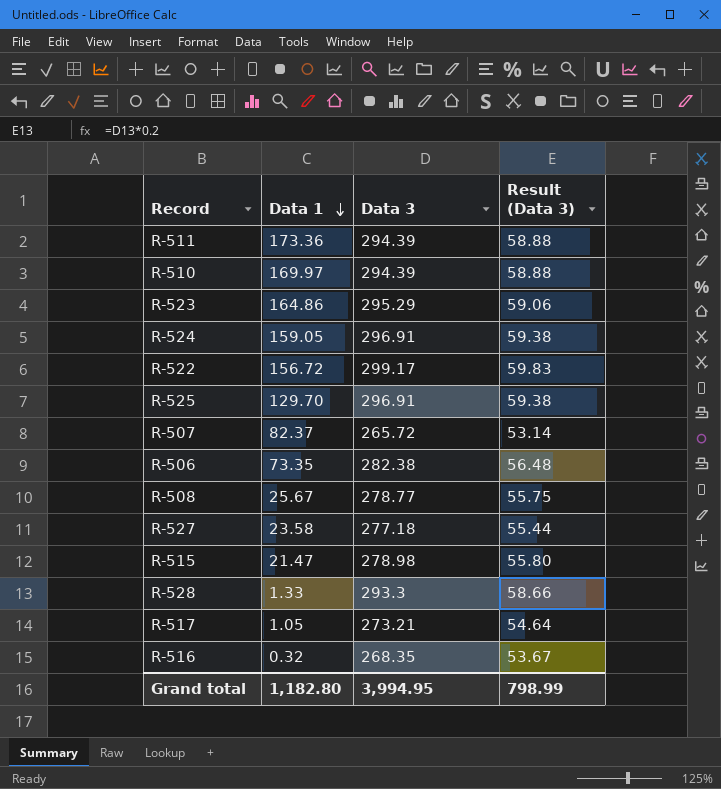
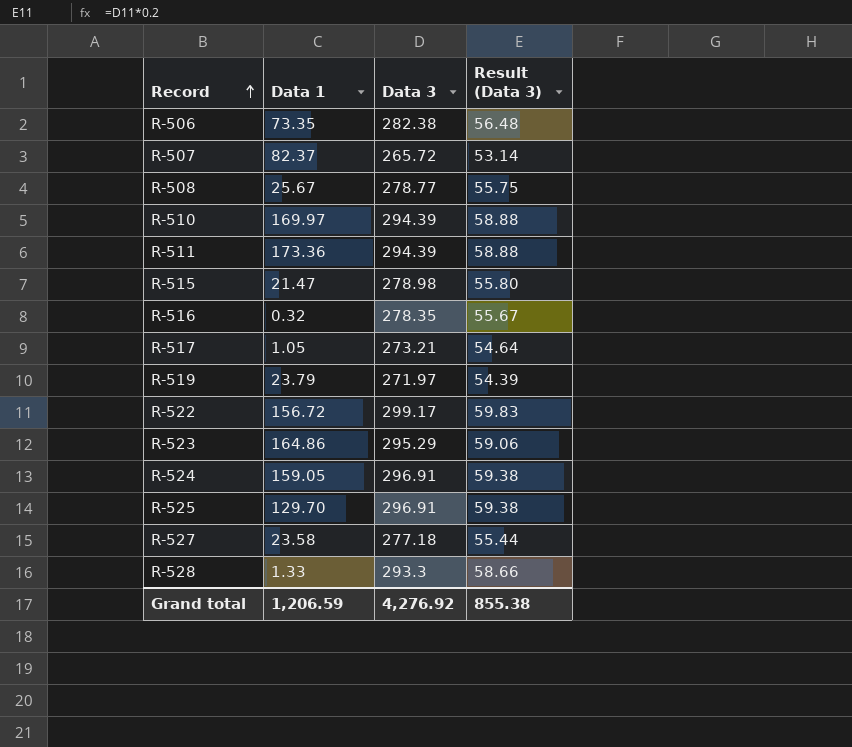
row order: Data 1 descending -> Record ascending
R-516 | Data 3: 268.35 -> 278.35
R-516 | Result (Data 3): 53.67 -> 55.67
row R-519: none -> 23.79 | 271.97 | 54.39
Grand total | Data 1: 1,182.80 -> 1,206.59
Grand total | Data 3: 3,994.95 -> 4,276.92
Grand total | Result (Data 3): 798.99 -> 855.38

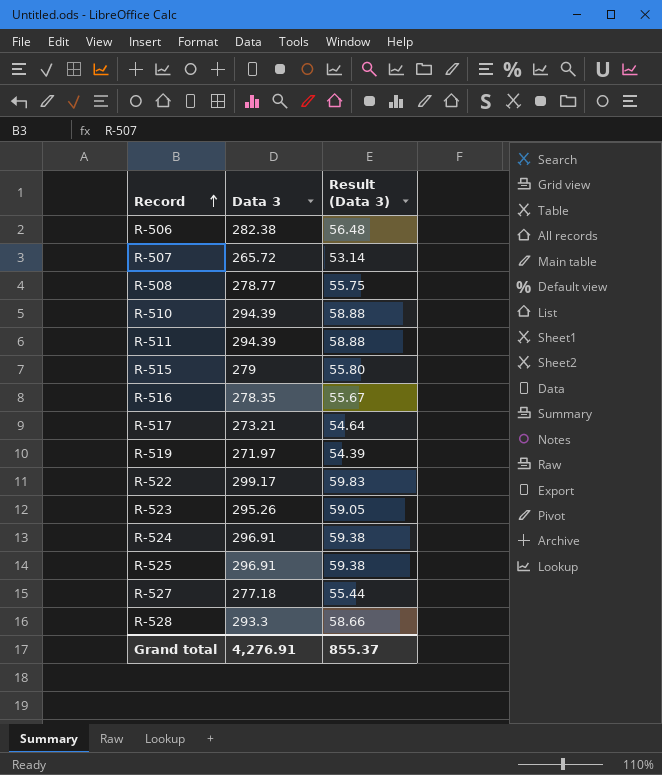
column Data 1 | position: 2 -> none
R-515 | Data 3: 278.98 -> 279
R-523 | Data 3: 295.29 -> 295.26
R-523 | Result (Data 3): 59.06 -> 59.05
Grand total | Data 3: 4,276.92 -> 4,276.91
Grand total | Result (Data 3): 855.38 -> 855.37

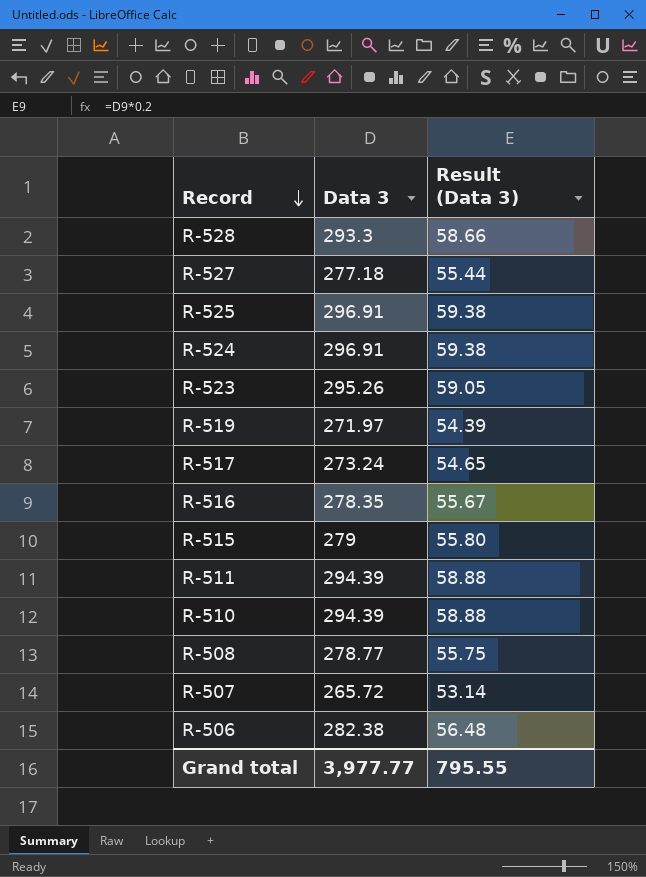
row order: Record ascending -> Record descending
row R-522: 299.17 | 59.83 -> none
R-517 | Data 3: 273.21 -> 273.24
R-517 | Result (Data 3): 54.64 -> 54.65
Grand total | Data 3: 4,276.91 -> 3,977.77
Grand total | Result (Data 3): 855.37 -> 795.55

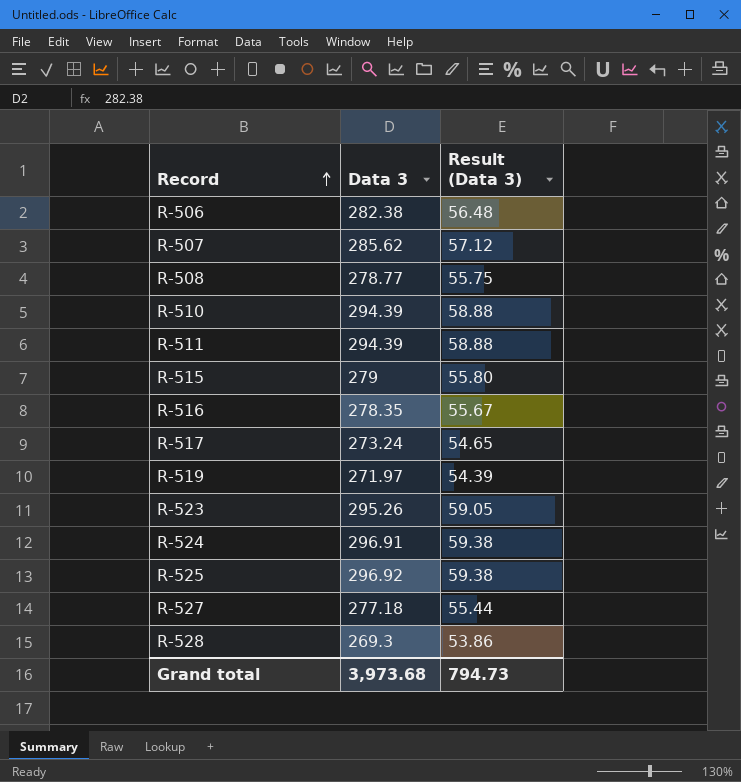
row order: Record descending -> Record ascending
R-507 | Data 3: 265.72 -> 285.62
R-507 | Result (Data 3): 53.14 -> 57.12
R-525 | Data 3: 296.91 -> 296.92
R-528 | Data 3: 293.3 -> 269.3
R-528 | Result (Data 3): 58.66 -> 53.86
Grand total | Data 3: 3,977.77 -> 3,973.68
Grand total | Result (Data 3): 795.55 -> 794.73

